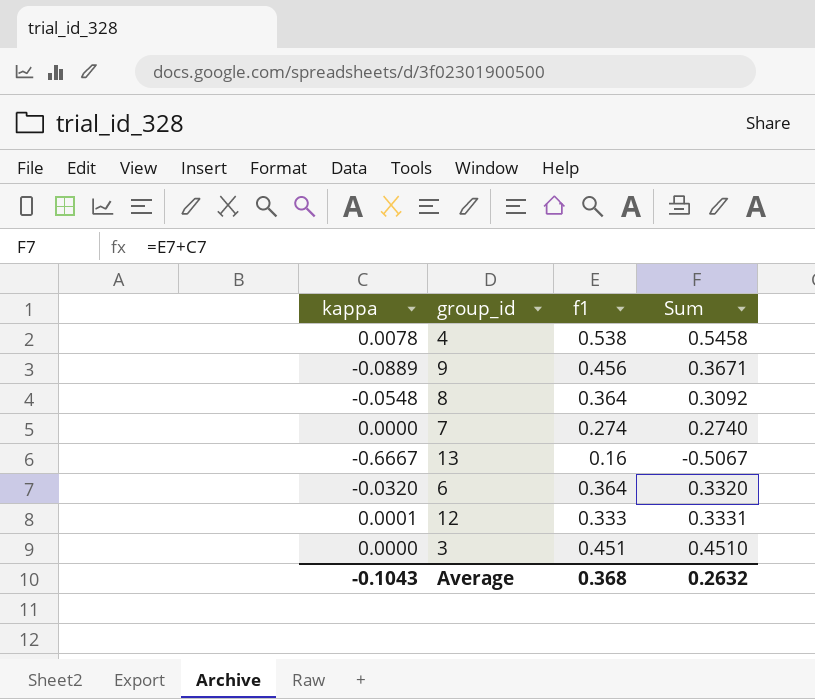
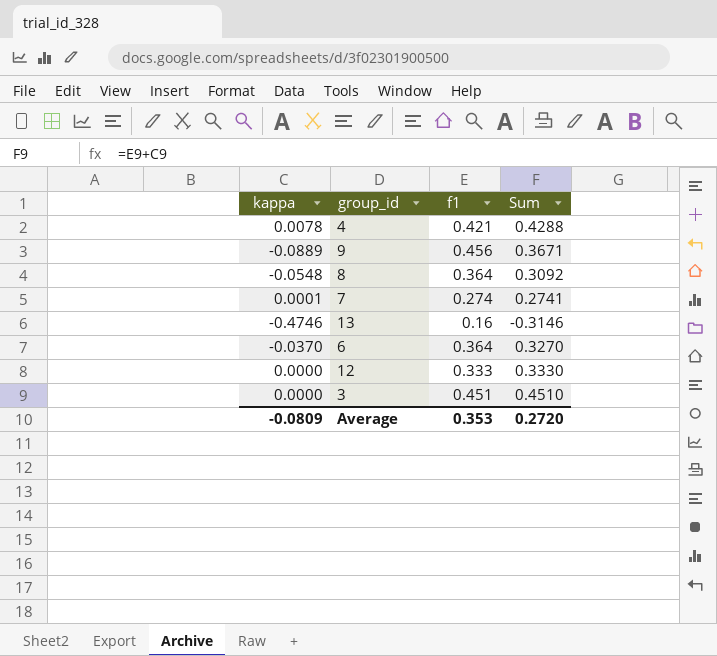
4 | f1: 0.538 -> 0.421
4 | Sum: 0.5458 -> 0.4288
7 | kappa: 0.0000 -> 0.0001
7 | Sum: 0.2740 -> 0.2741
13 | kappa: -0.6667 -> -0.4746
13 | Sum: -0.5067 -> -0.3146
6 | kappa: -0.0320 -> -0.0370
6 | Sum: 0.3320 -> 0.3270
12 | kappa: 0.0001 -> 0.0000
12 | Sum: 0.3331 -> 0.3330
Average | kappa: -0.1043 -> -0.0809
Average | f1: 0.368 -> 0.353
Average | Sum: 0.2632 -> 0.2720

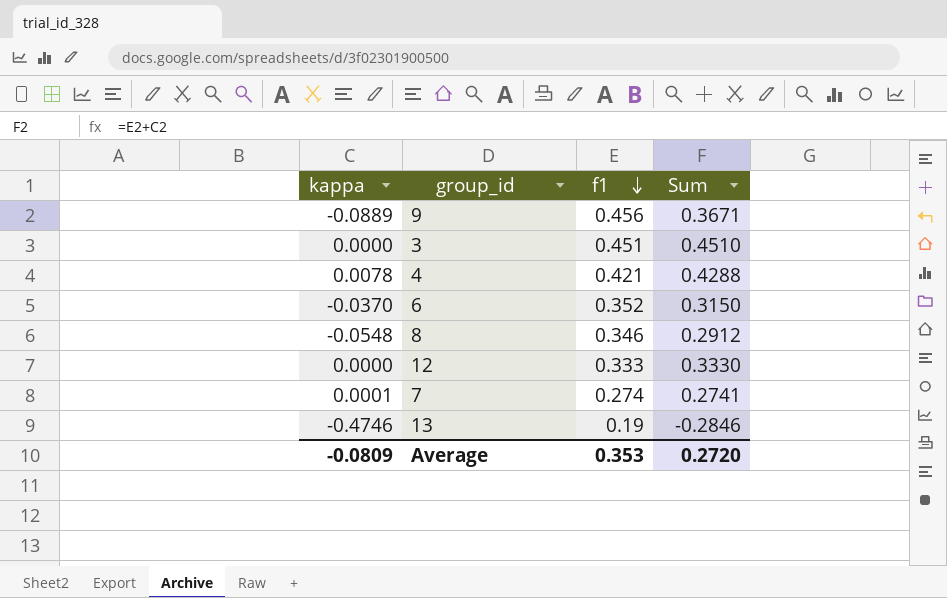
row order: none -> f1 descending
6 | f1: 0.364 -> 0.352
6 | Sum: 0.3270 -> 0.3150
8 | f1: 0.364 -> 0.346
8 | Sum: 0.3092 -> 0.2912
13 | f1: 0.16 -> 0.19
13 | Sum: -0.3146 -> -0.2846

